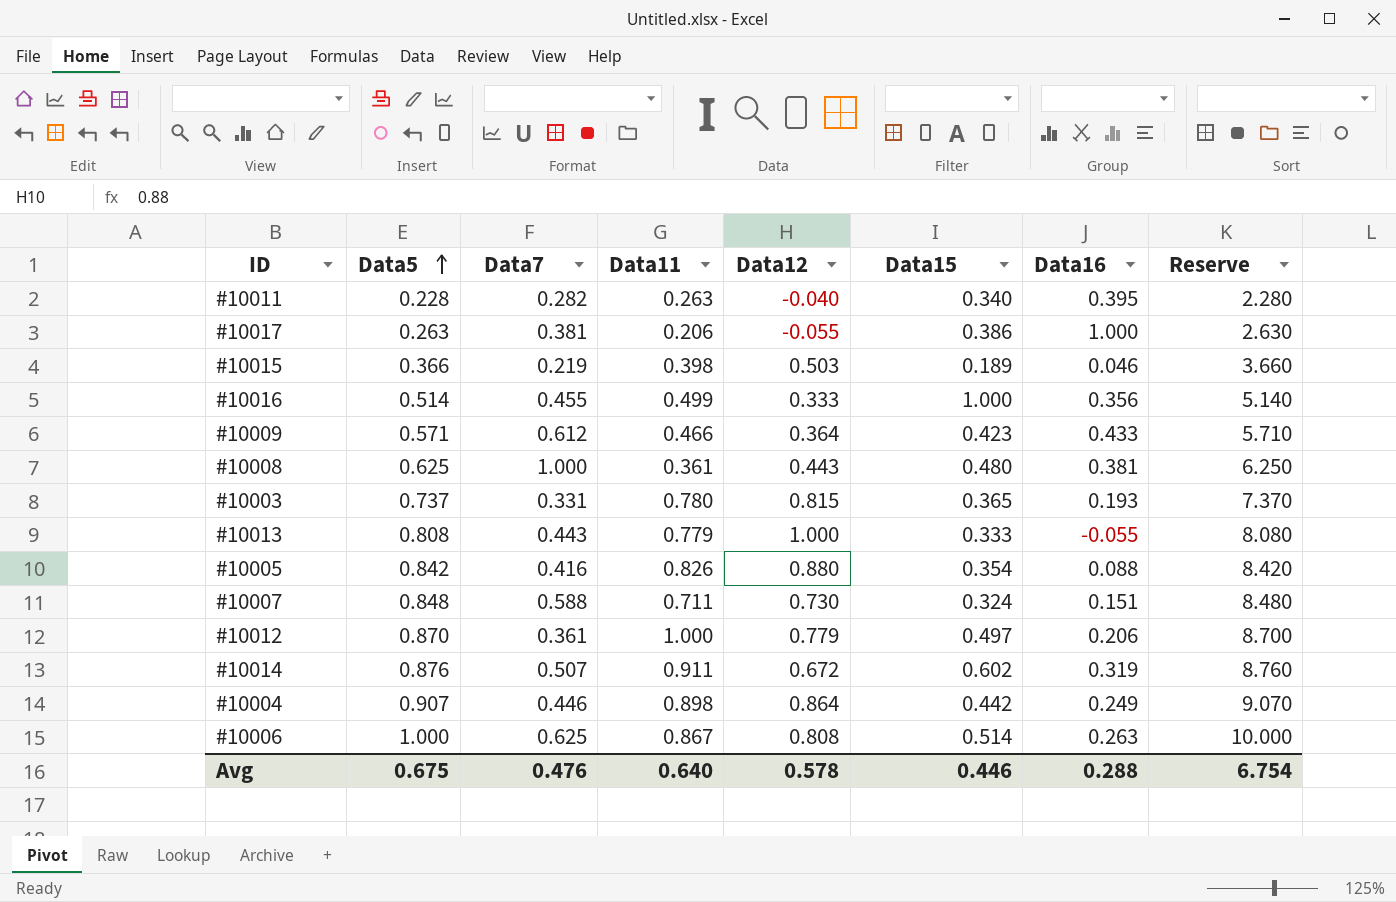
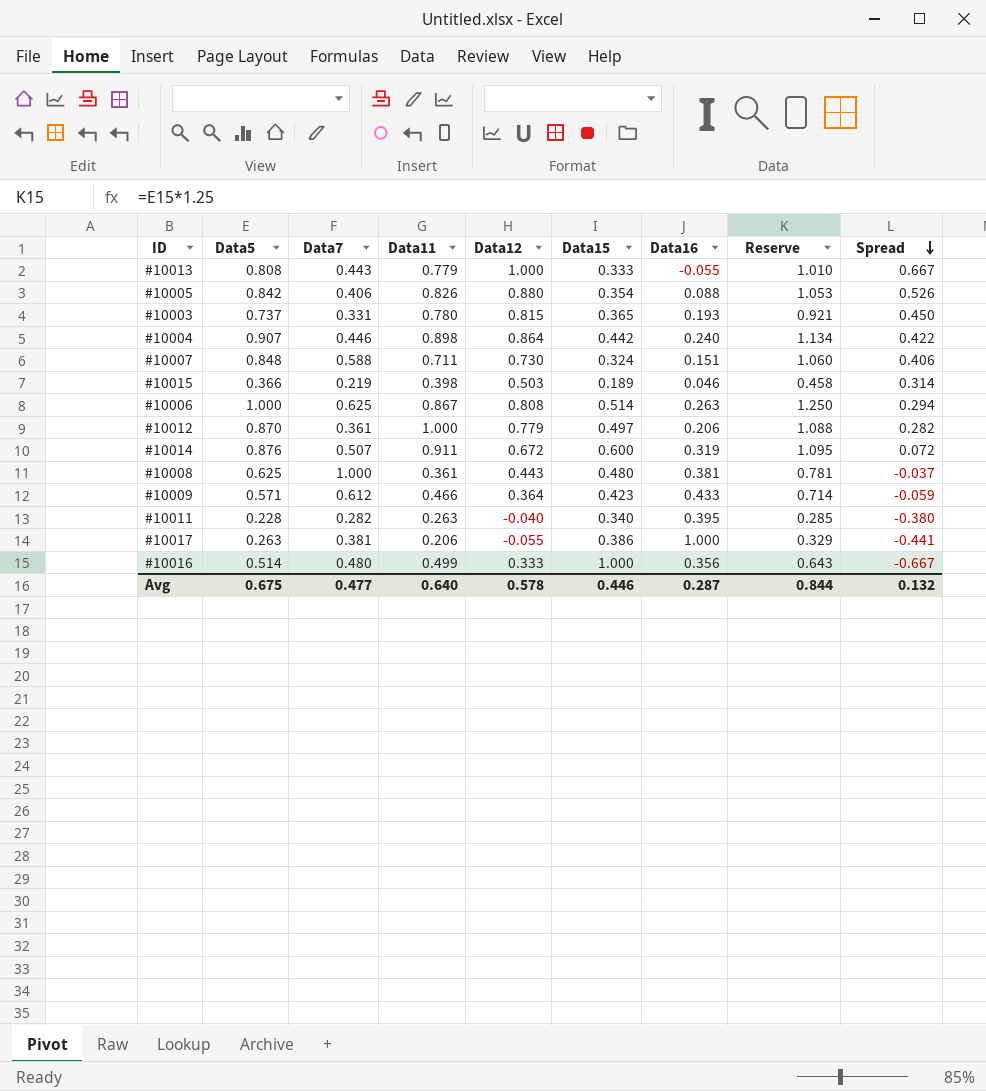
row order: Data5 ascending -> Spread descending
column Reserve | formula: [Data5] * 10 -> [Data5] * 1.25
column Spread | formula: none -> [Data12] - [Data15]
#10005 | Data7: 0.416 -> 0.406
#10004 | Data16: 0.249 -> 0.240
#10014 | Data15: 0.602 -> 0.600
#10016 | Data7: 0.455 -> 0.480
Avg | Data7: 0.476 -> 0.477
Avg | Data16: 0.288 -> 0.287
Avg | Reserve: 6.754 -> 0.844

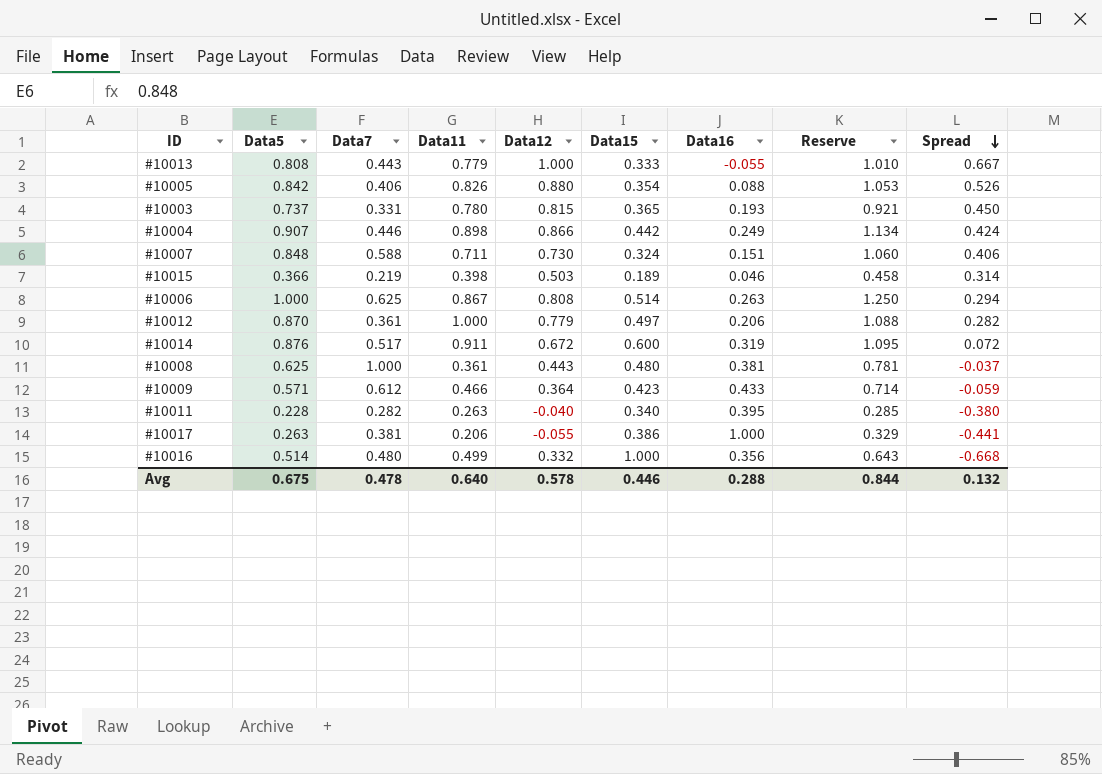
#10004 | Data12: 0.864 -> 0.866
#10004 | Data16: 0.240 -> 0.249
#10004 | Spread: 0.422 -> 0.424
#10014 | Data7: 0.507 -> 0.517
#10016 | Data12: 0.333 -> 0.332
#10016 | Spread: -0.667 -> -0.668
Avg | Data7: 0.477 -> 0.478
Avg | Data16: 0.287 -> 0.288

